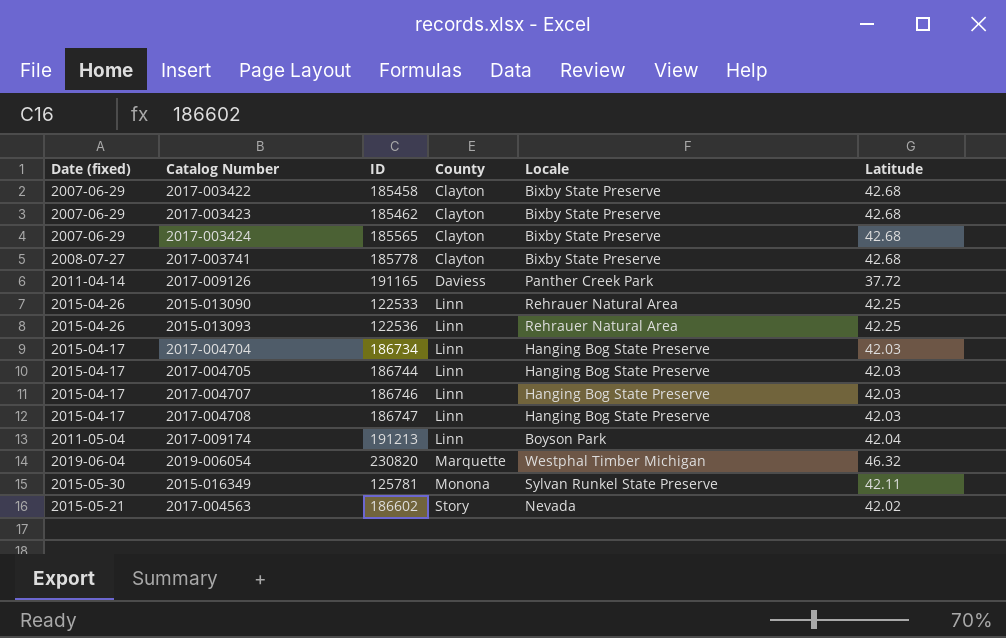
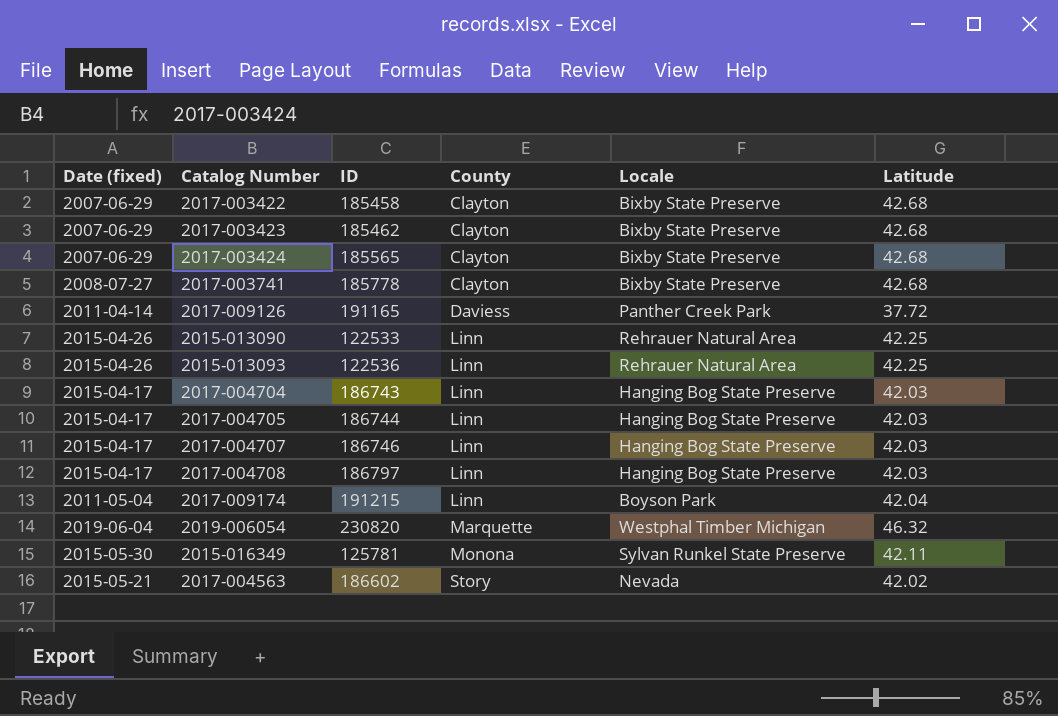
2017-004704 | ID: 186734 -> 186743
2017-004708 | ID: 186747 -> 186797
2017-009174 | ID: 191213 -> 191215

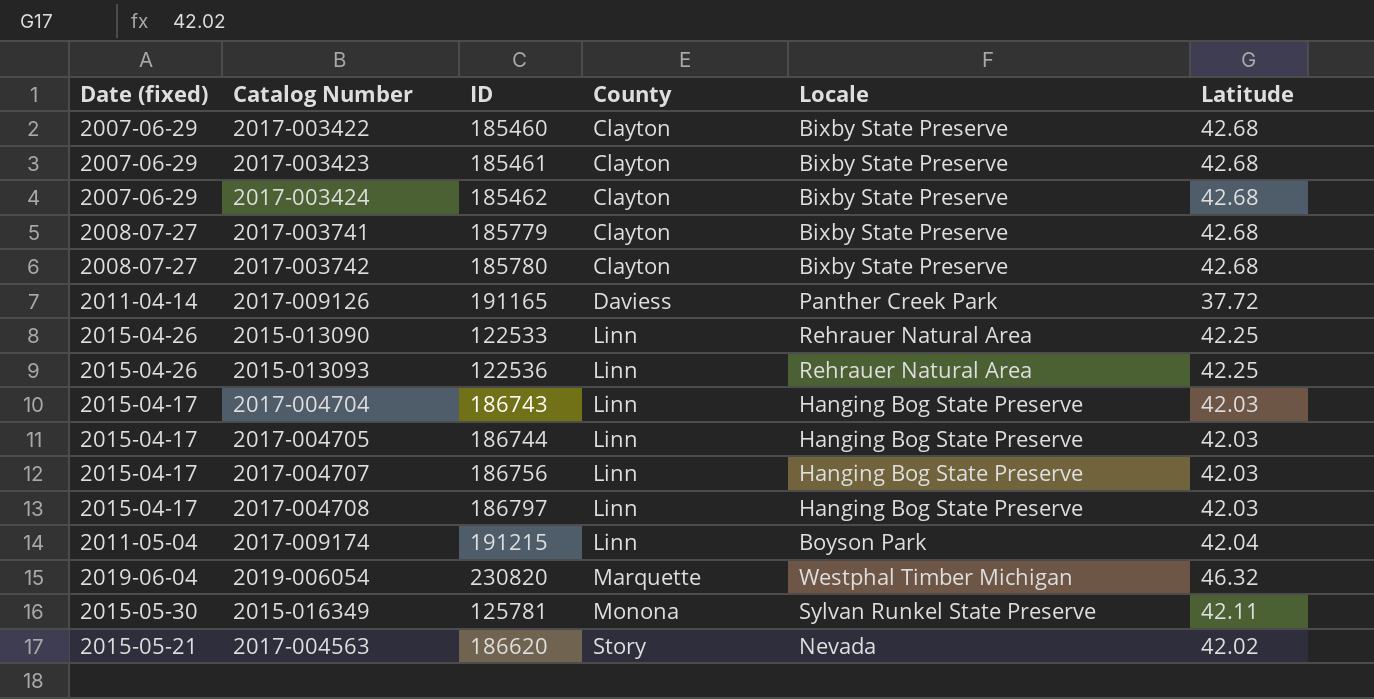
2017-003422 | ID: 185458 -> 185460
2017-003423 | ID: 185462 -> 185461
2017-003424 | ID: 185565 -> 185462
2017-003741 | ID: 185778 -> 185779
row 2017-003742: none -> 2008-07-27 | 185780 | Clayton | Bixby State Preserve | 42.68
2017-004707 | ID: 186746 -> 186756
2017-004563 | ID: 186602 -> 186620

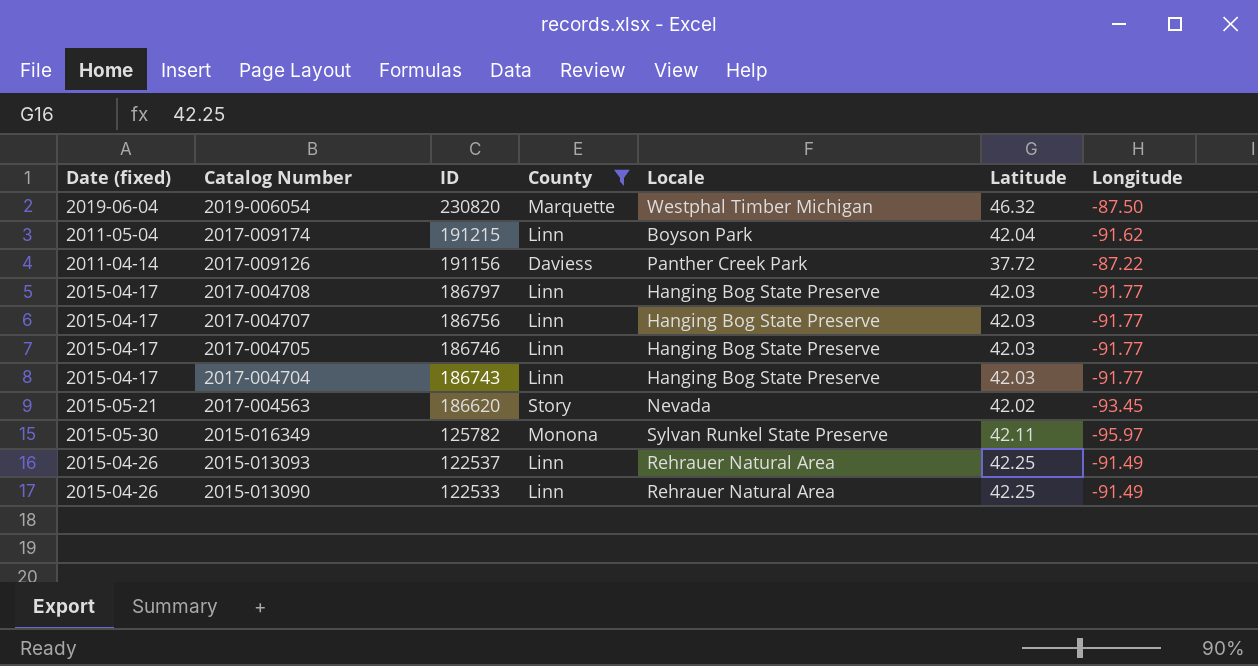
filter: none -> County != Clayton
row order: County ascending -> Catalog Number descending
column Longitude | position: none -> 7
2017-009126 | ID: 191165 -> 191156
2017-004705 | ID: 186744 -> 186746
2015-016349 | ID: 125781 -> 125782
2015-013093 | ID: 122536 -> 122537

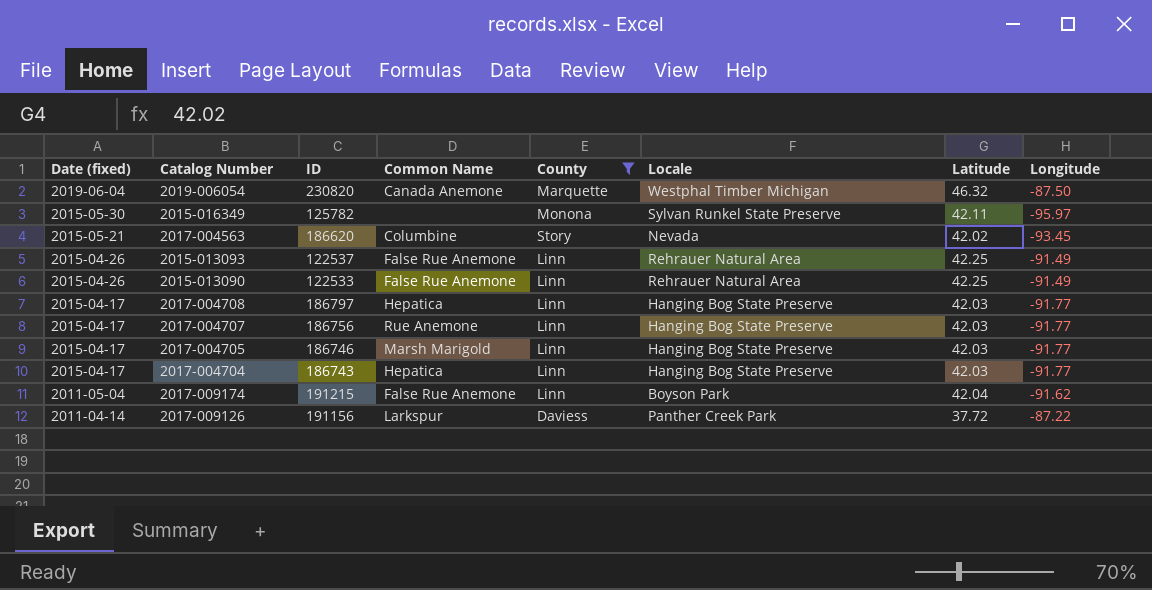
row order: Catalog Number descending -> Date (fixed) descending
column Common Name | position: none -> 4

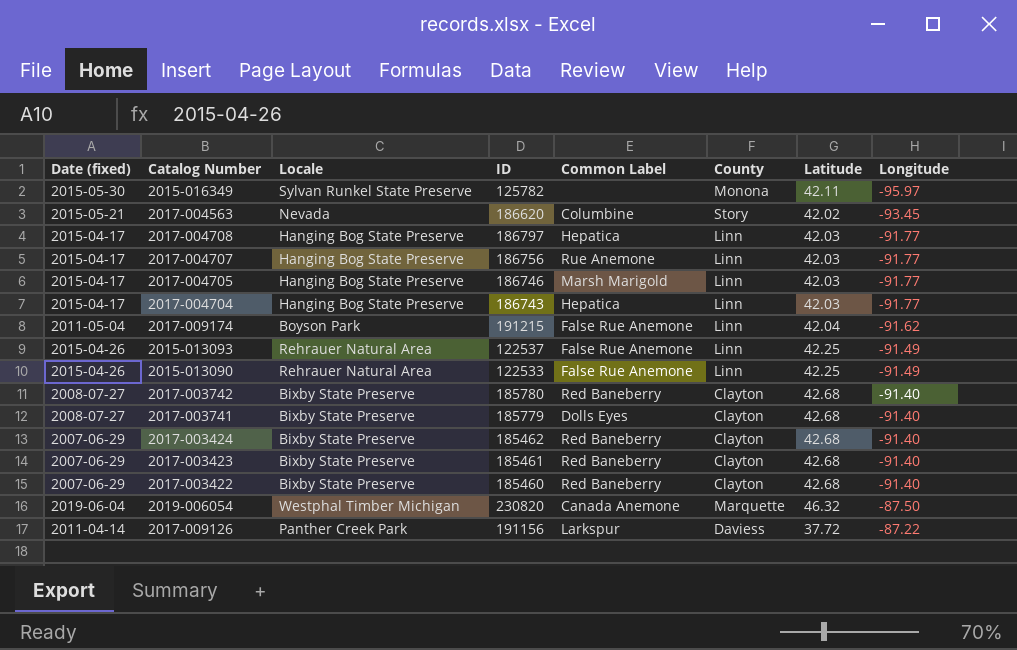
filter: County != Clayton -> none
row order: Date (fixed) descending -> Longitude ascending
column Locale | position: 6 -> 3
column name: Common Name -> Common Label

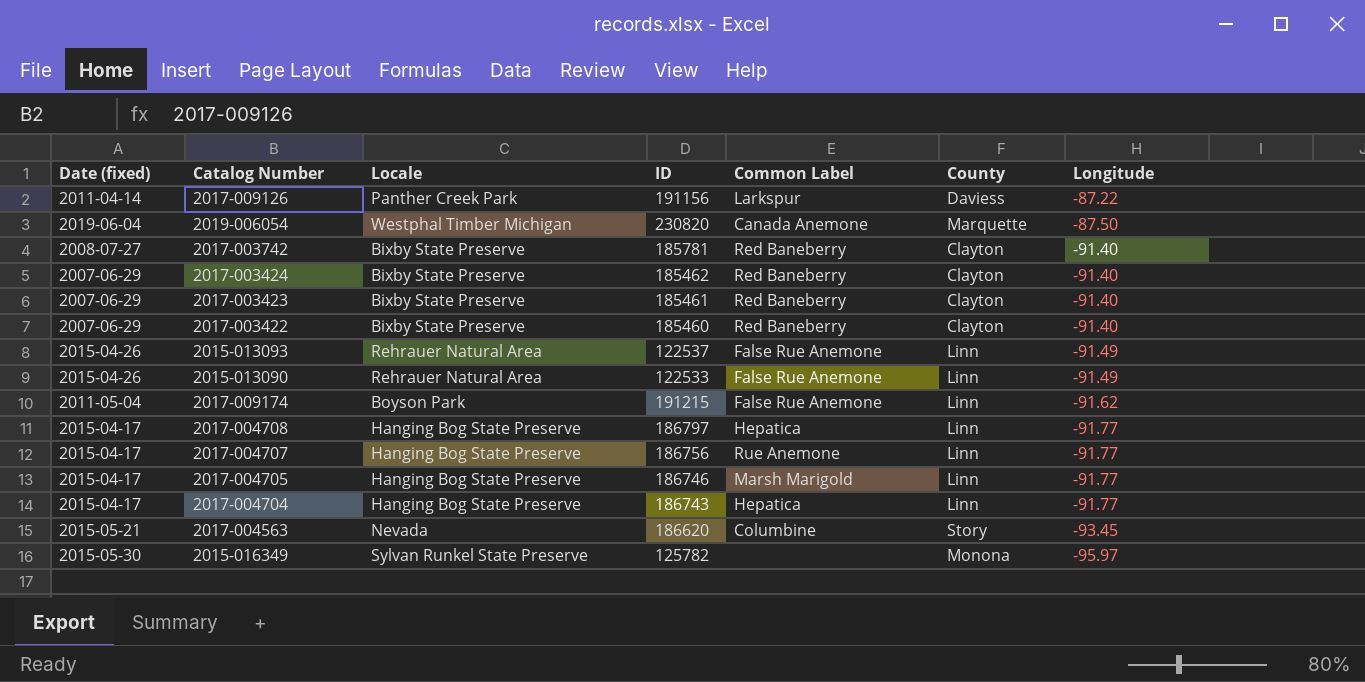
row order: Longitude ascending -> Longitude descending
column Latitude | position: 7 -> none
row 2017-003741: 2008-07-27 | Bixby State Preserve | 185779 | Dolls Eyes | Clayton | 42.68 | -91.40 -> none
2017-003742 | ID: 185780 -> 185781

